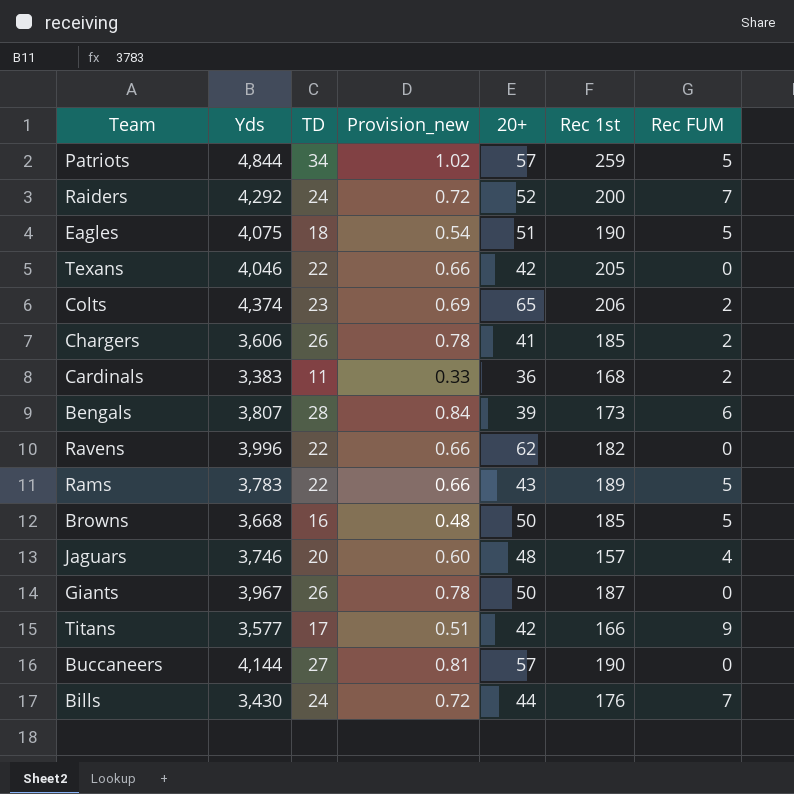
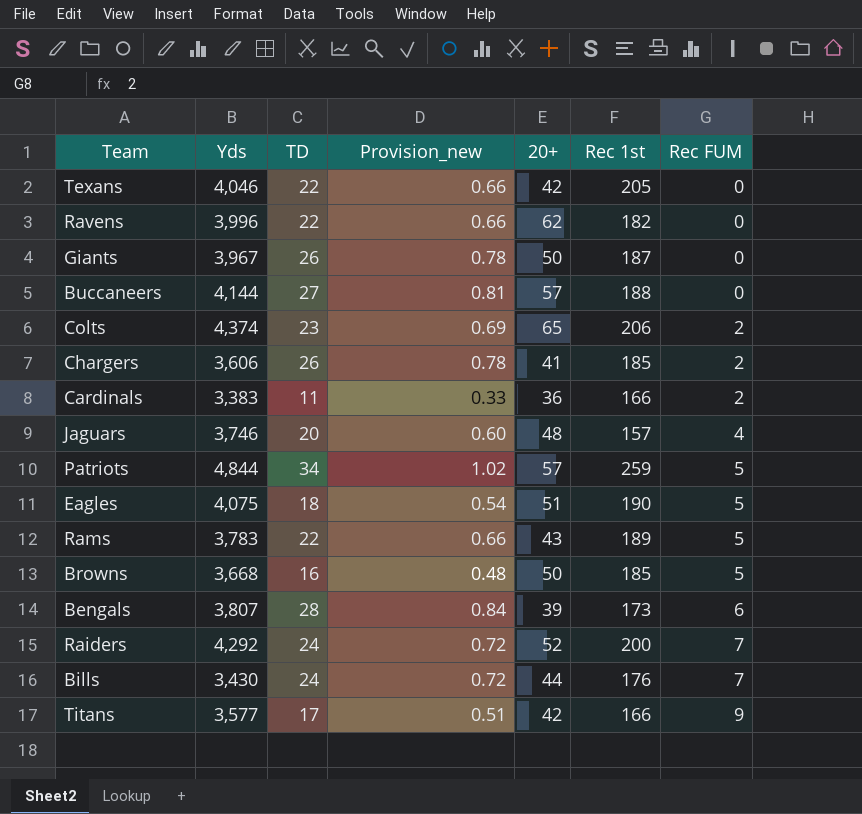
row order: none -> Rec FUM ascending
Buccaneers | Rec 1st: 190 -> 188
Cardinals | Rec 1st: 168 -> 166

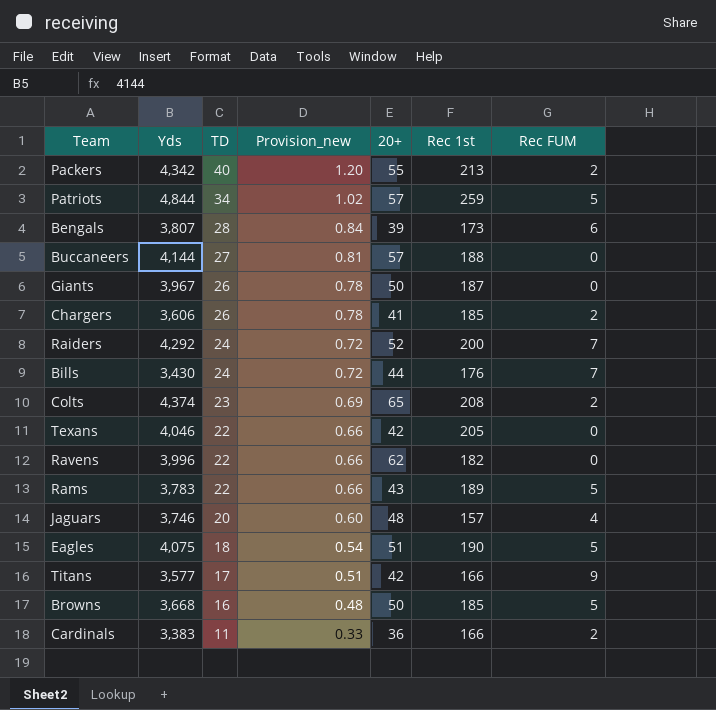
row order: Rec FUM ascending -> TD descending
row Packers: none -> 4,342 | 40 | 1.20 | 55 | 213 | 2
Colts | Rec 1st: 206 -> 208

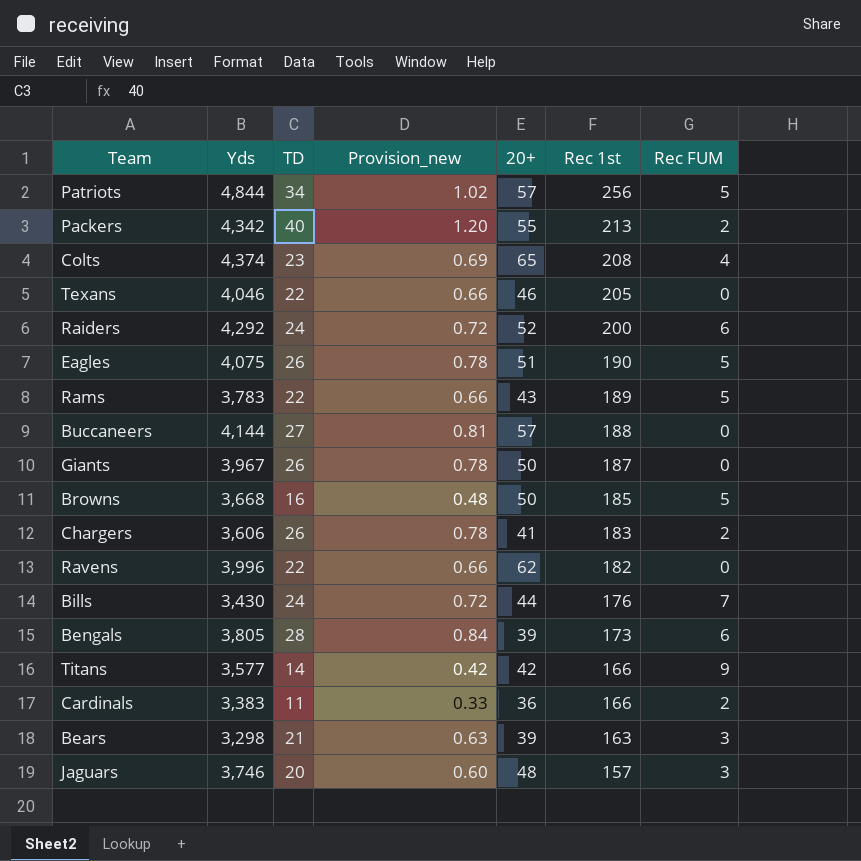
row order: TD descending -> Rec 1st descending
Patriots | Rec 1st: 259 -> 256
Colts | Rec FUM: 2 -> 4
Texans | 20+: 42 -> 46
Raiders | Rec FUM: 7 -> 6
Eagles | TD: 18 -> 26
Eagles | Provision_new: 0.54 -> 0.78
Chargers | Rec 1st: 185 -> 183
Bengals | Yds: 3,807 -> 3,805
Titans | TD: 17 -> 14
Titans | Provision_new: 0.51 -> 0.42
row Bears: none -> 3,298 | 21 | 0.63 | 39 | 163 | 3
Jaguars | Rec FUM: 4 -> 3

